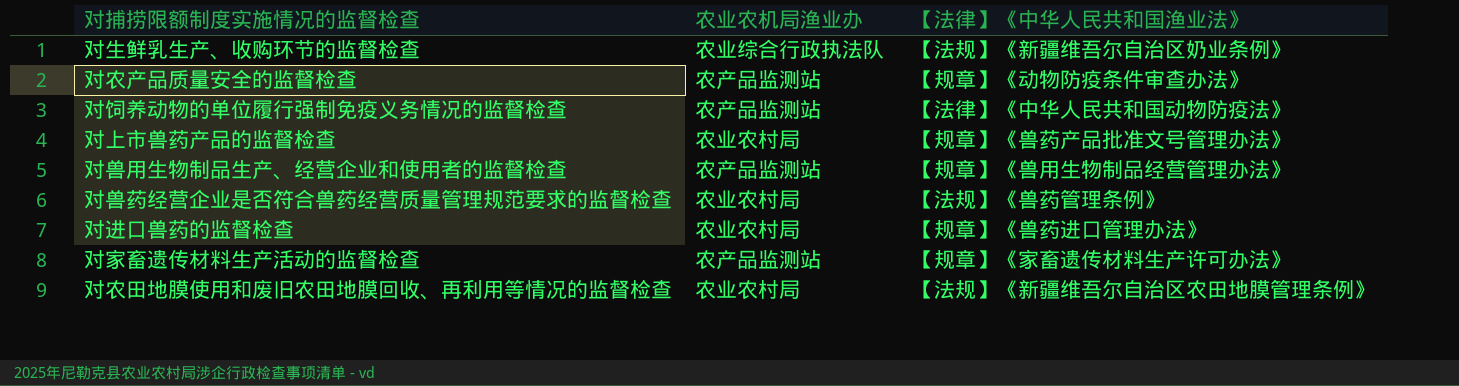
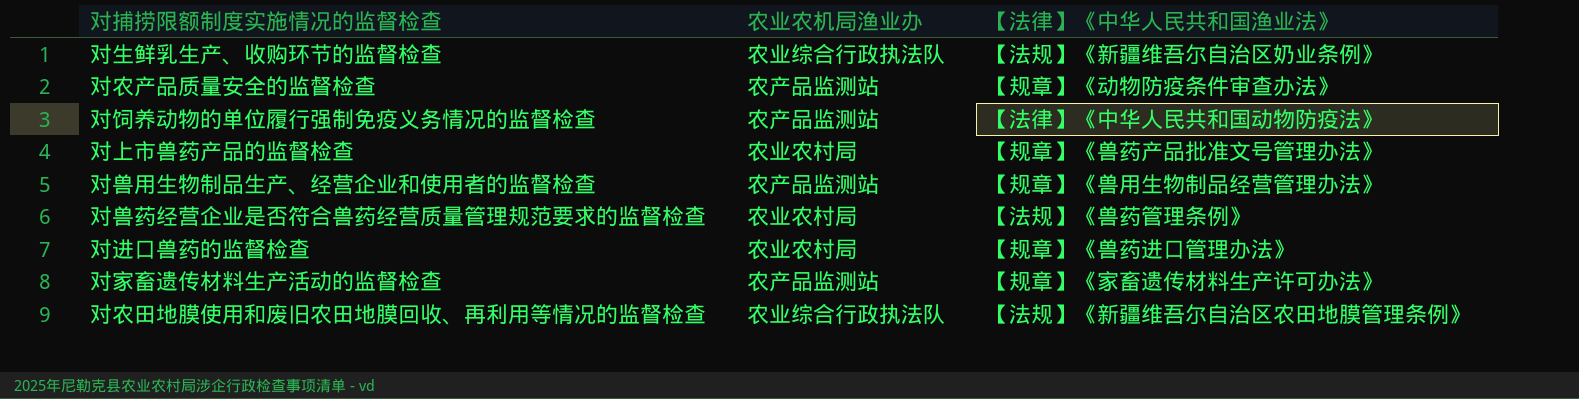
对农田地膜使用和废旧农田地膜回收、再利用等情况的监督检查 | 农业农机局渔业办: 农业农村局 -> 农业综合行政执法队

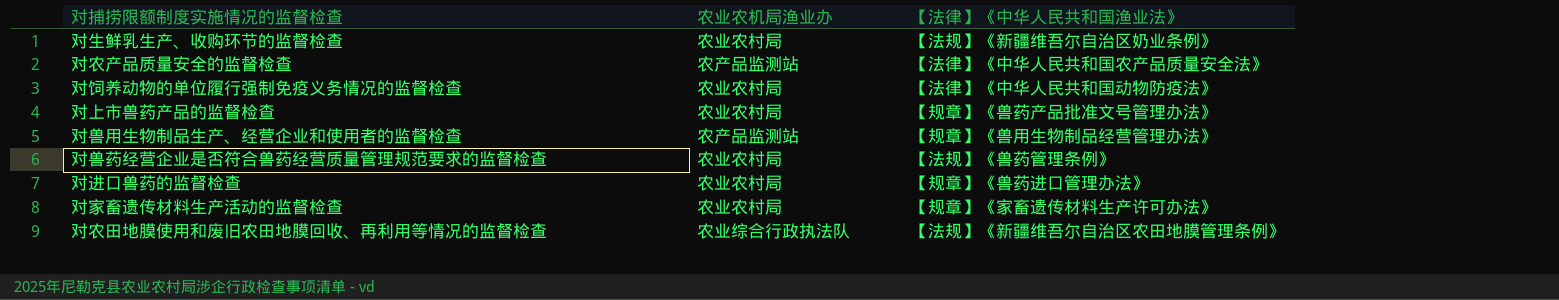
对生鲜乳生产、收购环节的监督检查 | 农业农机局渔业办: 农业综合行政执法队 -> 农业农村局
对农产品质量安全的监督检查 | 【法律】《中华人民共和国渔业法》: 【规章】《动物防疫条件审查办法》 -> 【法律】《中华人民共和国农产品质量安全法》
对饲养动物的单位履行强制免疫义务情况的监督检查 | 农业农机局渔业办: 农产品监测站 -> 农业农村局
对家畜遗传材料生产活动的监督检查 | 农业农机局渔业办: 农产品监测站 -> 农业农村局

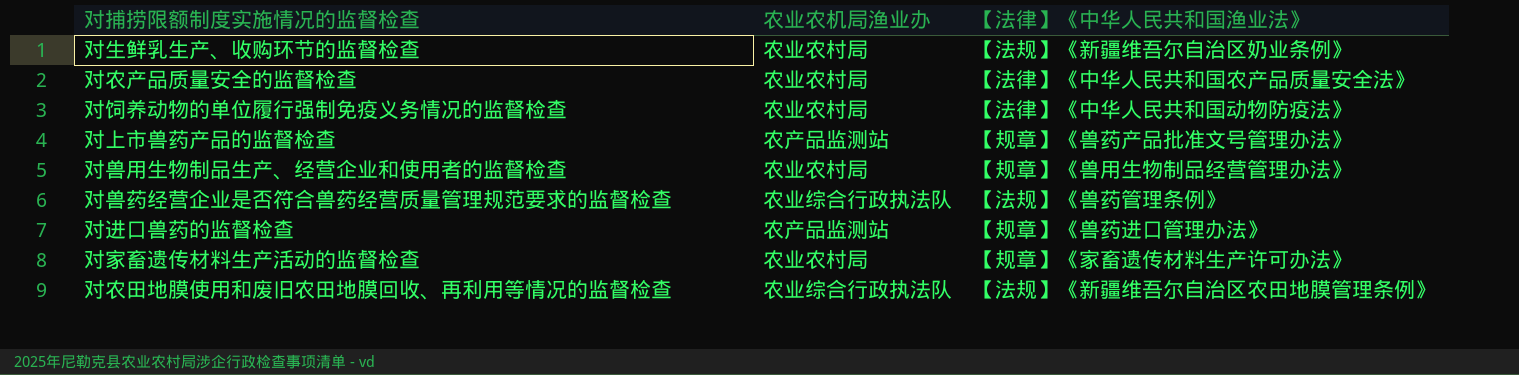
对农产品质量安全的监督检查 | 农业农机局渔业办: 农产品监测站 -> 农业农村局
对上市兽药产品的监督检查 | 农业农机局渔业办: 农业农村局 -> 农产品监测站
对兽用生物制品生产、经营企业和使用者的监督检查 | 农业农机局渔业办: 农产品监测站 -> 农业农村局
对兽药经营企业是否符合兽药经营质量管理规范要求的监督检查 | 农业农机局渔业办: 农业农村局 -> 农业综合行政执法队
对进口兽药的监督检查 | 农业农机局渔业办: 农业农村局 -> 农产品监测站

